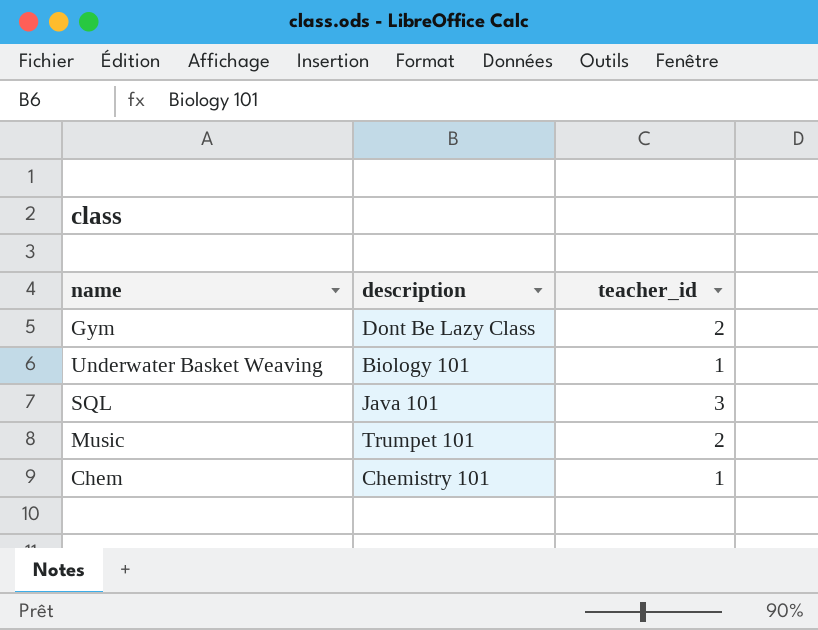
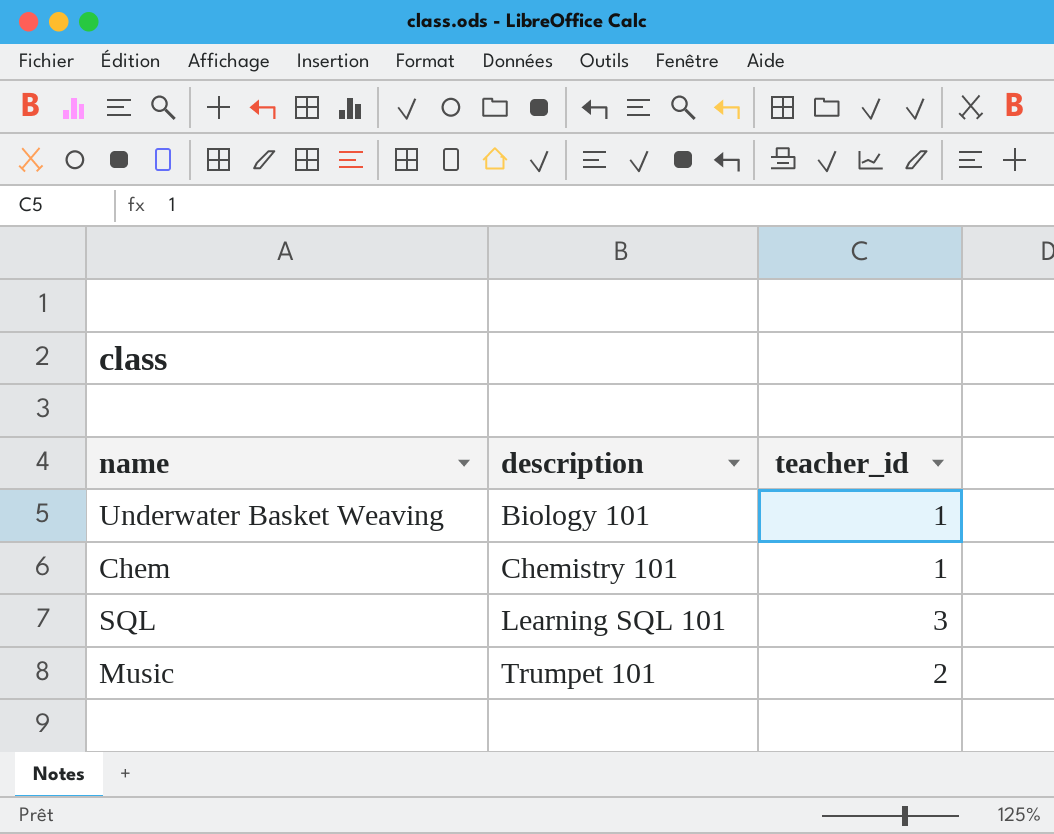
row order: none -> description ascending
row Gym: Dont Be Lazy Class | 2 -> none
SQL | description: Java 101 -> Learning SQL 101

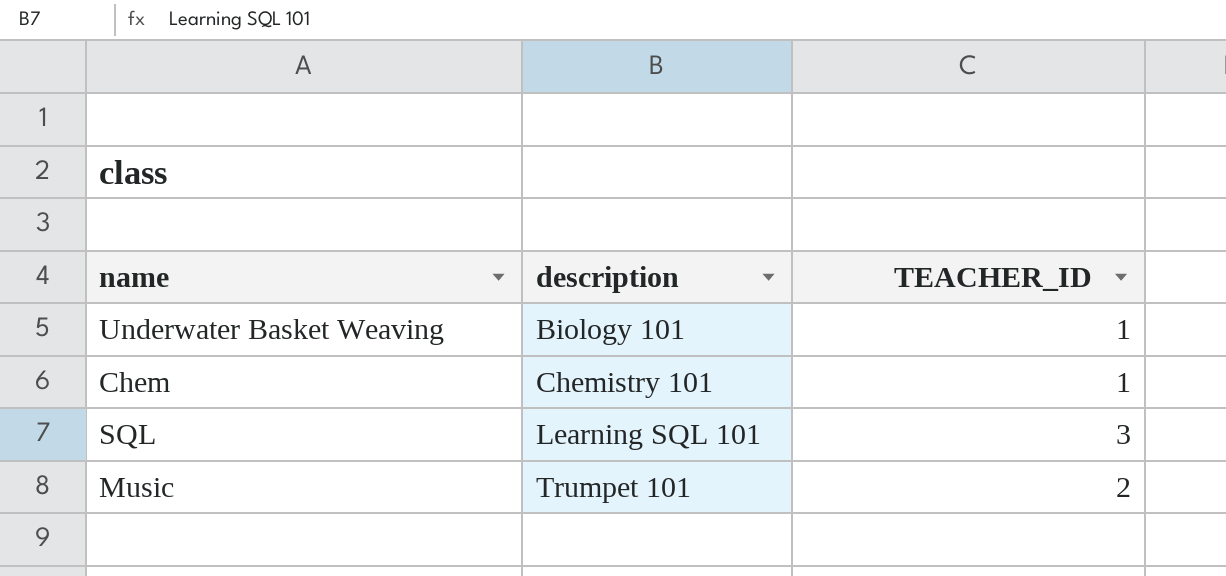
column name: teacher_id -> TEACHER_ID

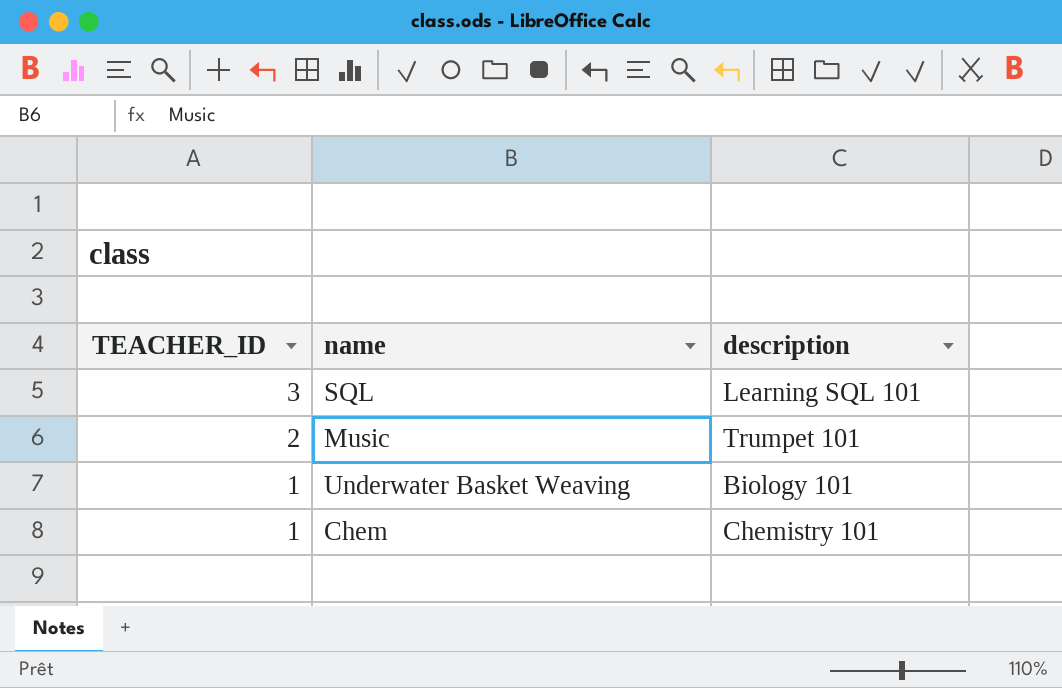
row order: description ascending -> TEACHER_ID descending
column TEACHER_ID | position: 3 -> 1

